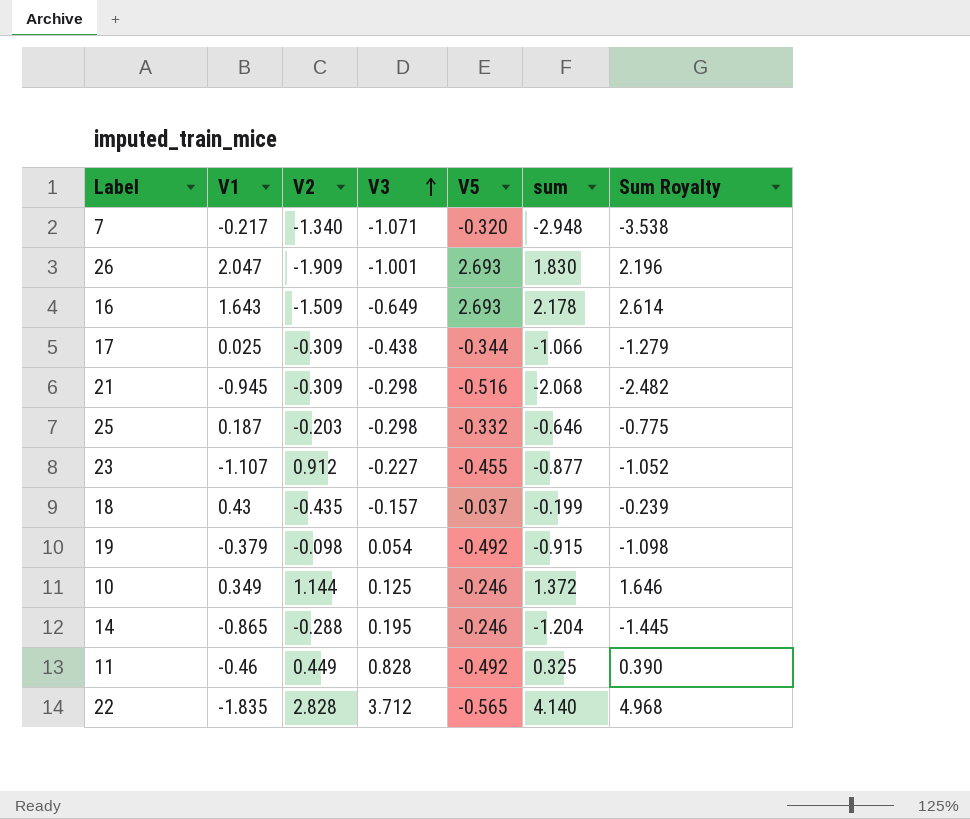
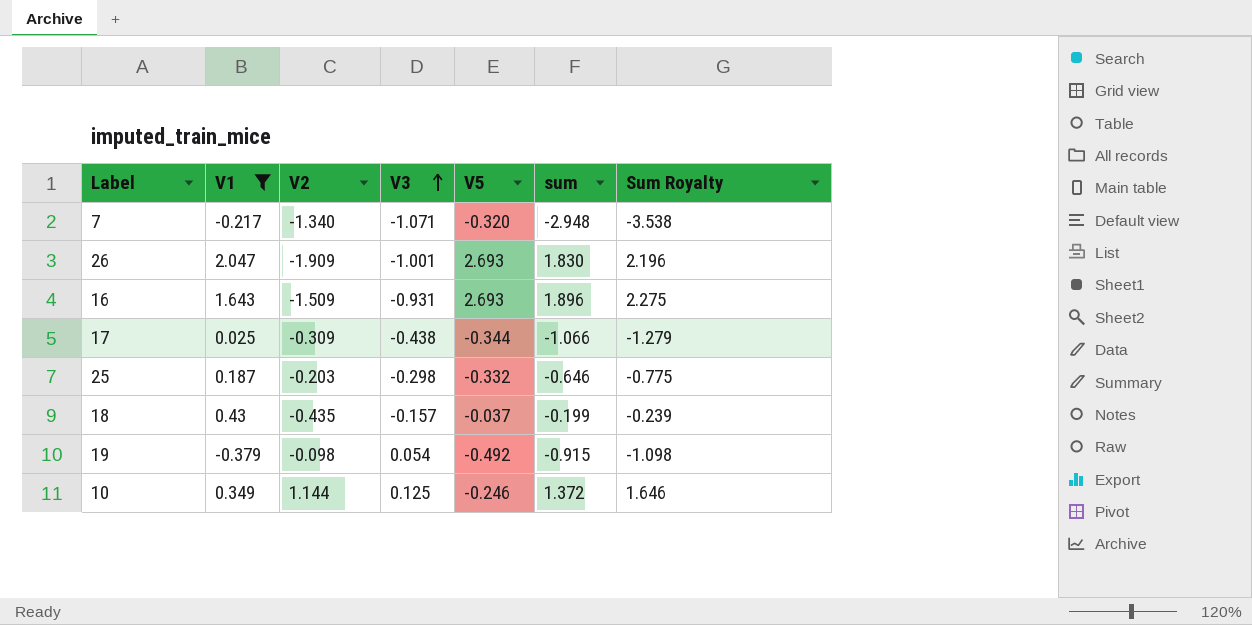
filter: none -> V1 >= -0.379
16 | V3: -0.649 -> -0.931
16 | sum: 2.178 -> 1.896
16 | Sum Royalty: 2.614 -> 2.275

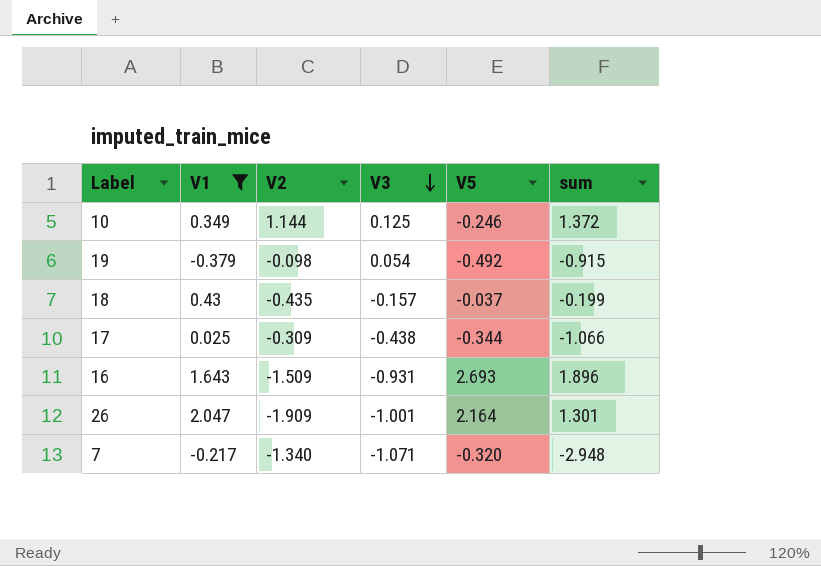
row order: V3 ascending -> V3 descending
column Sum Royalty | formula: [sum] * 1.2 -> none
row 25: 0.187 | -0.203 | -0.298 | -0.332 | -0.646 | -0.775 -> none
26 | V5: 2.693 -> 2.164
26 | sum: 1.830 -> 1.301

